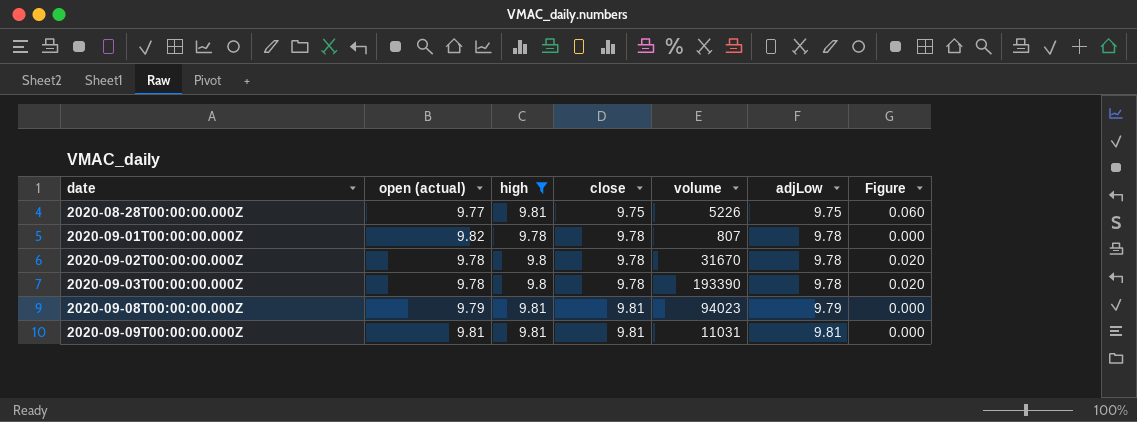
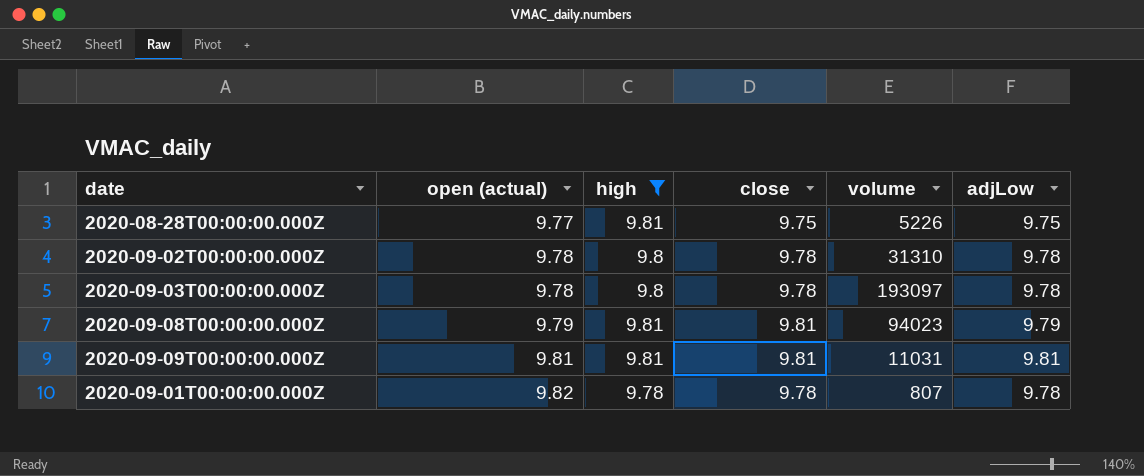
row order: date ascending -> open (actual) ascending
column Figure | formula: [high] - [close] -> none
2020-09-02T00:00:00.000Z | volume: 31670 -> 31310
2020-09-03T00:00:00.000Z | volume: 193390 -> 193097

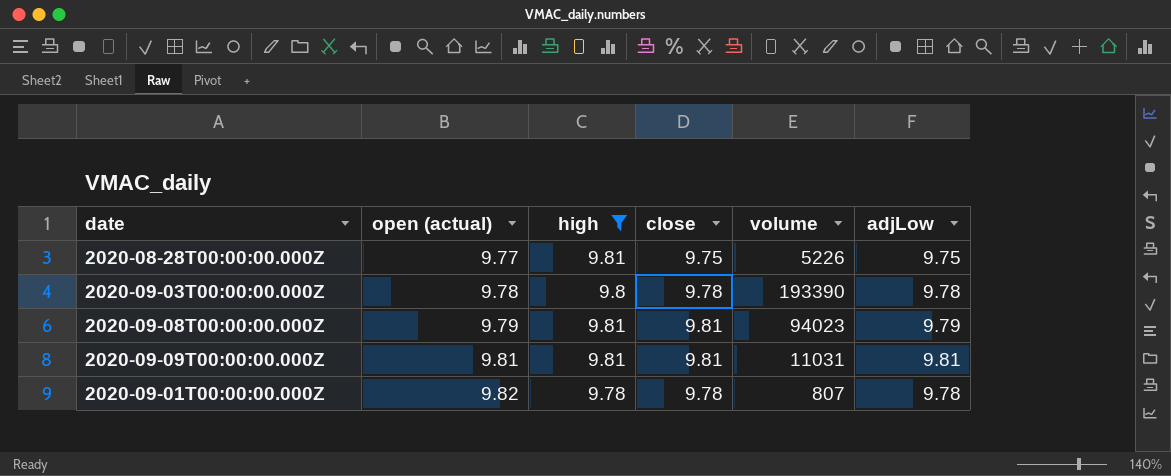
row 2020-09-02T00:00:00.000Z: 9.78 | 9.8 | 9.78 | 31310 | 9.78 -> none
2020-09-03T00:00:00.000Z | volume: 193097 -> 193390

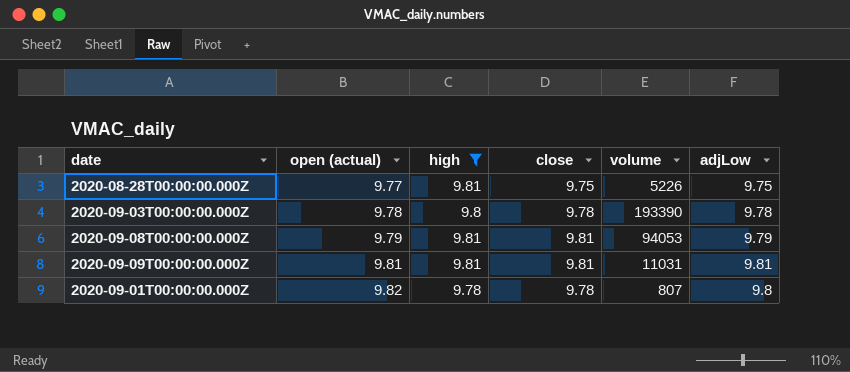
2020-09-08T00:00:00.000Z | volume: 94023 -> 94053
2020-09-01T00:00:00.000Z | adjLow: 9.78 -> 9.8

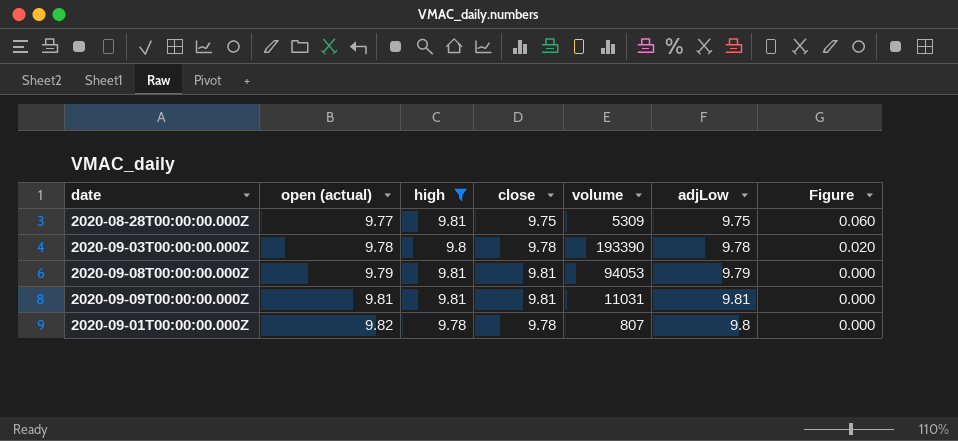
column Figure | formula: none -> [high] - [close]
2020-08-28T00:00:00.000Z | volume: 5226 -> 5309

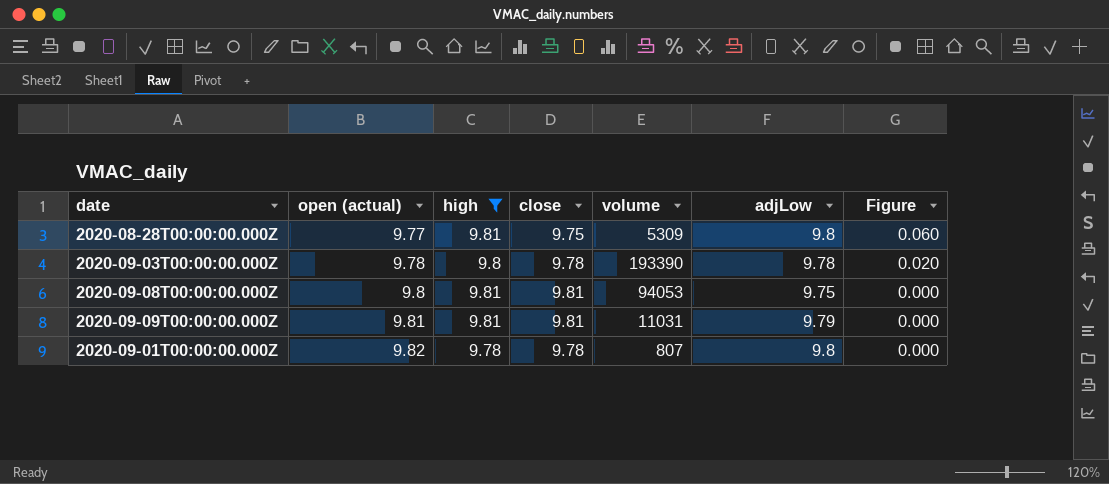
2020-08-28T00:00:00.000Z | adjLow: 9.75 -> 9.8
2020-09-08T00:00:00.000Z | open (actual): 9.79 -> 9.8
2020-09-08T00:00:00.000Z | adjLow: 9.79 -> 9.75
2020-09-09T00:00:00.000Z | adjLow: 9.81 -> 9.79

